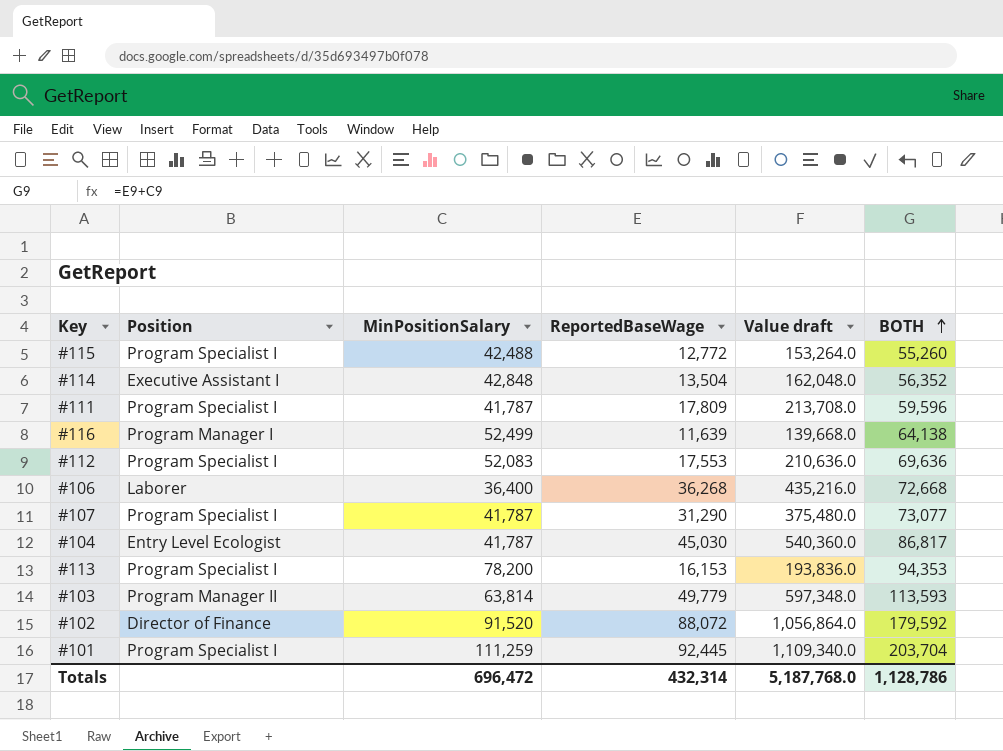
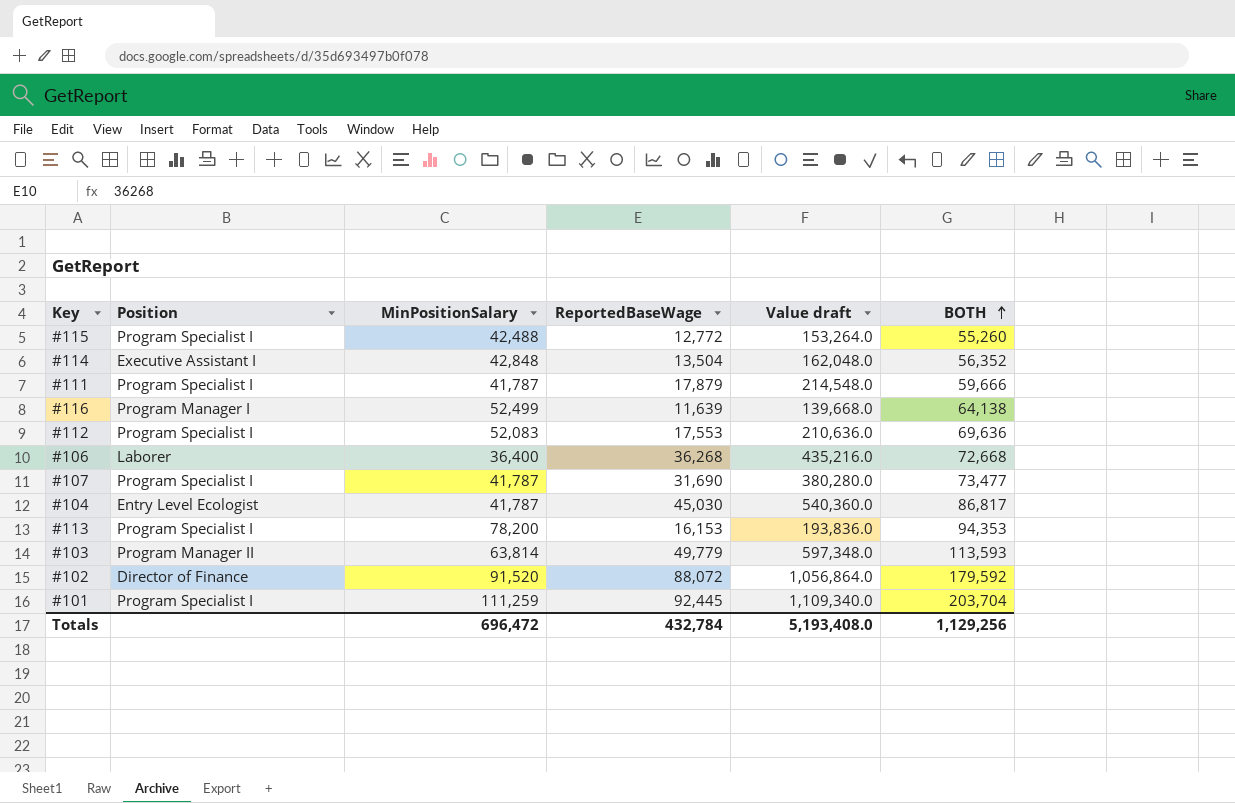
#111 | ReportedBaseWage: 17,809 -> 17,879
#111 | Value draft: 213,708.0 -> 214,548.0
#111 | BOTH: 59,596 -> 59,666
#107 | ReportedBaseWage: 31,290 -> 31,690
#107 | Value draft: 375,480.0 -> 380,280.0
#107 | BOTH: 73,077 -> 73,477
Totals | ReportedBaseWage: 432,314 -> 432,784
Totals | Value draft: 5,187,768.0 -> 5,193,408.0
Totals | BOTH: 1,128,786 -> 1,129,256

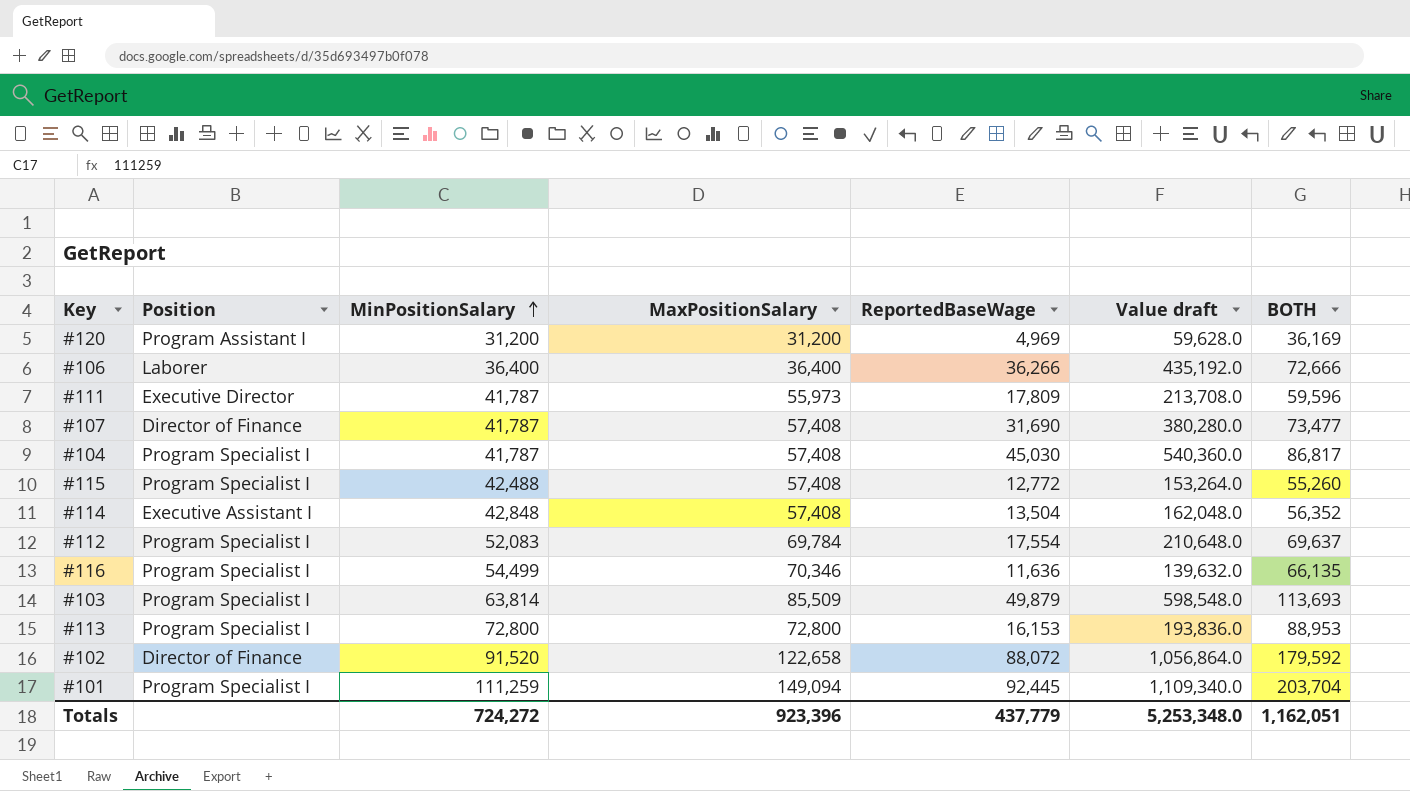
row order: BOTH ascending -> MinPositionSalary ascending
column MaxPositionSalary | position: none -> 4
row #120: none -> Program Assistant I | 31,200 | 31,200 | 4,969 | 59,628.0 | 36,169
#106 | ReportedBaseWage: 36,268 -> 36,266
#106 | Value draft: 435,216.0 -> 435,192.0
#106 | BOTH: 72,668 -> 72,666
#111 | Position: Program Specialist I -> Executive Director
#111 | ReportedBaseWage: 17,879 -> 17,809
#111 | Value draft: 214,548.0 -> 213,708.0
#111 | BOTH: 59,666 -> 59,596
#107 | Position: Program Specialist I -> Director of Finance
#104 | Position: Entry Level Ecologist -> Program Specialist I
#112 | ReportedBaseWage: 17,553 -> 17,554
#112 | Value draft: 210,636.0 -> 210,648.0
#112 | BOTH: 69,636 -> 69,637
#116 | Position: Program Manager I -> Program Specialist I
#116 | MinPositionSalary: 52,499 -> 54,499
#116 | ReportedBaseWage: 11,639 -> 11,636
#116 | Value draft: 139,668.0 -> 139,632.0
#116 | BOTH: 64,138 -> 66,135
#103 | Position: Program Manager II -> Program Specialist I
#103 | ReportedBaseWage: 49,779 -> 49,879
#103 | Value draft: 597,348.0 -> 598,548.0
#103 | BOTH: 113,593 -> 113,693
#113 | MinPositionSalary: 78,200 -> 72,800
#113 | BOTH: 94,353 -> 88,953
Totals | MinPositionSalary: 696,472 -> 724,272
Totals | ReportedBaseWage: 432,784 -> 437,779
Totals | Value draft: 5,193,408.0 -> 5,253,348.0
Totals | BOTH: 1,129,256 -> 1,162,051

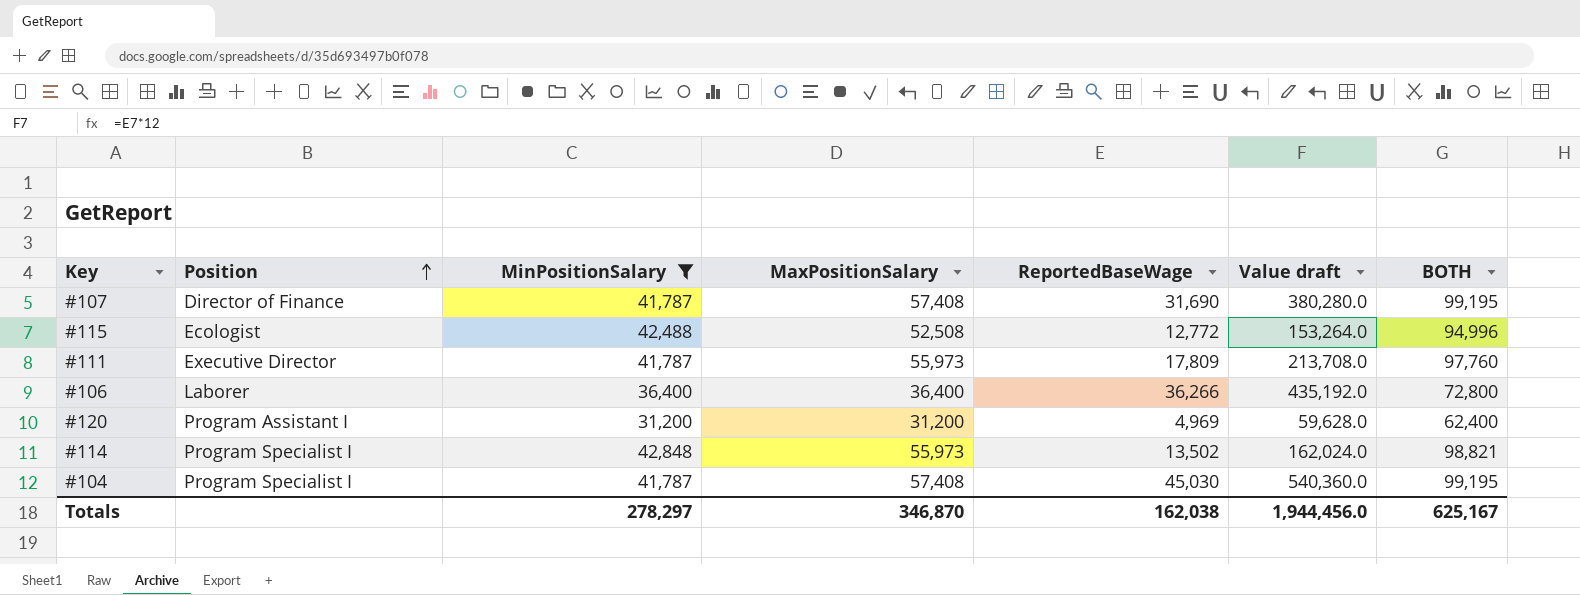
filter: none -> MinPositionSalary <= 42,848
row order: MinPositionSalary ascending -> Position ascending
column BOTH | formula: [MinPositionSalary] + [ReportedBaseWage] -> [MinPositionSalary] + [MaxPositionSalary]
#115 | Position: Program Specialist I -> Ecologist
#115 | MaxPositionSalary: 57,408 -> 52,508
#114 | Position: Executive Assistant I -> Program Specialist I
#114 | MaxPositionSalary: 57,408 -> 55,973
#114 | ReportedBaseWage: 13,504 -> 13,502
#114 | Value draft: 162,048.0 -> 162,024.0
Totals | MinPositionSalary: 724,272 -> 278,297
Totals | MaxPositionSalary: 923,396 -> 346,870
Totals | ReportedBaseWage: 437,779 -> 162,038
Totals | Value draft: 5,253,348.0 -> 1,944,456.0
Totals | BOTH: 1,162,051 -> 625,167

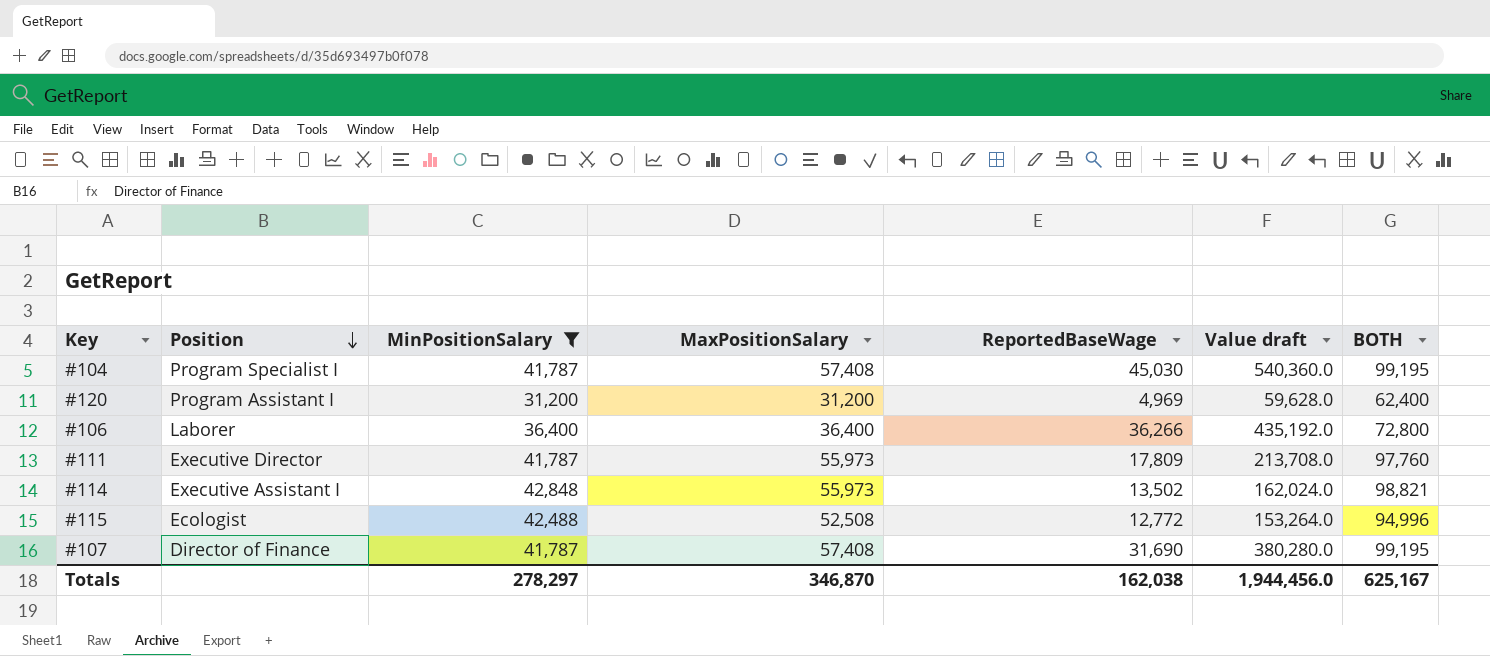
row order: Position ascending -> Position descending
#114 | Position: Program Specialist I -> Executive Assistant I

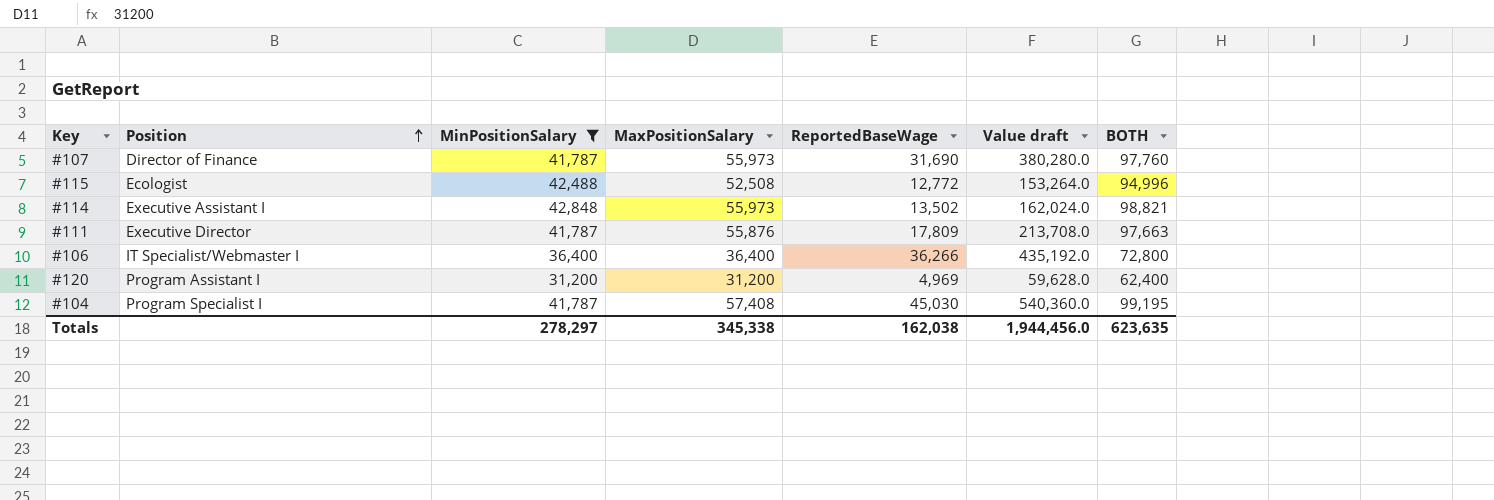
row order: Position descending -> Position ascending
#107 | MaxPositionSalary: 57,408 -> 55,973
#107 | BOTH: 99,195 -> 97,760
#111 | MaxPositionSalary: 55,973 -> 55,876
#111 | BOTH: 97,760 -> 97,663
#106 | Position: Laborer -> IT Specialist/Webmaster I
Totals | MaxPositionSalary: 346,870 -> 345,338
Totals | BOTH: 625,167 -> 623,635

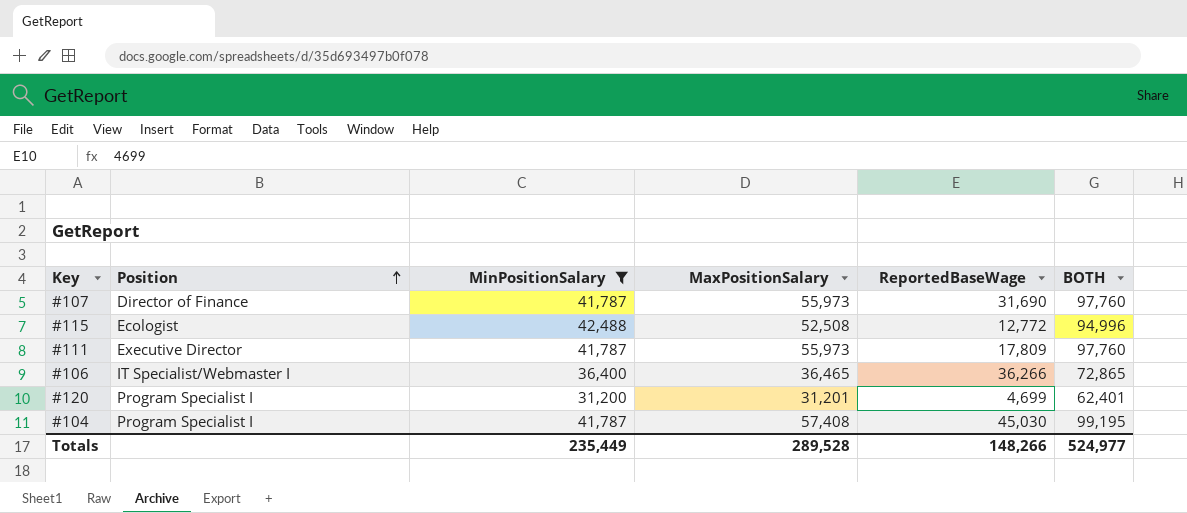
column Value draft | formula: [ReportedBaseWage] * 12 -> none
row #114: Executive Assistant I | 42,848 | 55,973 | 13,502 | 162,024.0 | 98,821 -> none
#111 | MaxPositionSalary: 55,876 -> 55,973
#111 | BOTH: 97,663 -> 97,760
#106 | MaxPositionSalary: 36,400 -> 36,465
#106 | BOTH: 72,800 -> 72,865
#120 | Position: Program Assistant I -> Program Specialist I
#120 | MaxPositionSalary: 31,200 -> 31,201
#120 | ReportedBaseWage: 4,969 -> 4,699
#120 | BOTH: 62,400 -> 62,401
Totals | MinPositionSalary: 278,297 -> 235,449
Totals | MaxPositionSalary: 345,338 -> 289,528
Totals | ReportedBaseWage: 162,038 -> 148,266
Totals | BOTH: 623,635 -> 524,977

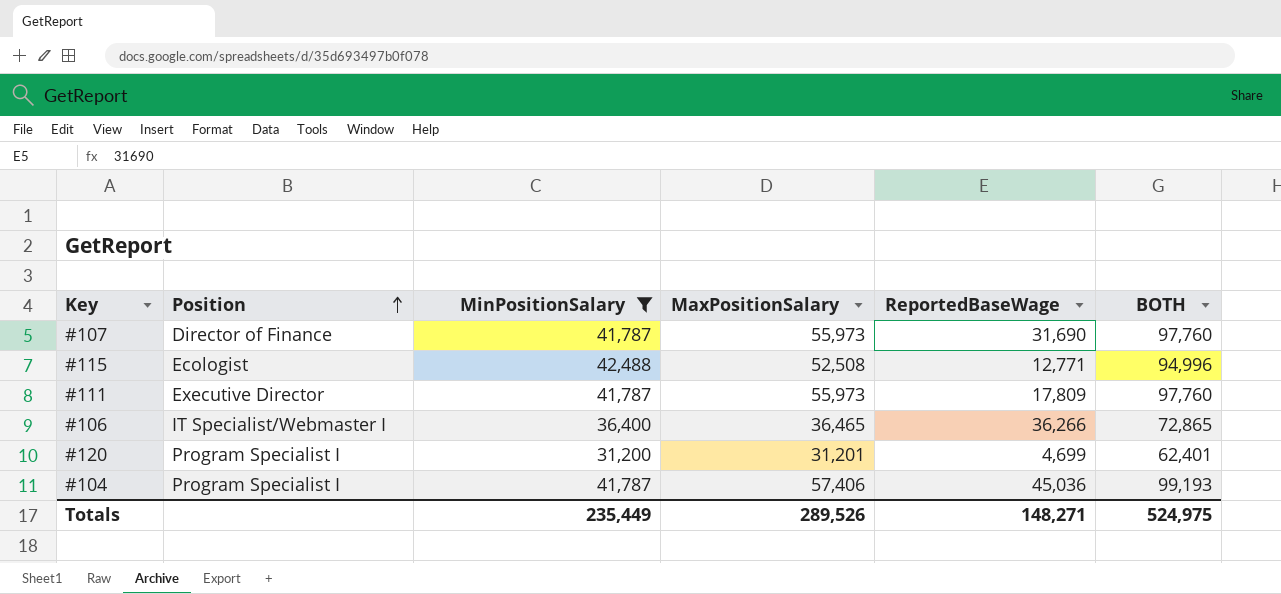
#115 | ReportedBaseWage: 12,772 -> 12,771
#104 | MaxPositionSalary: 57,408 -> 57,406
#104 | ReportedBaseWage: 45,030 -> 45,036
#104 | BOTH: 99,195 -> 99,193
Totals | MaxPositionSalary: 289,528 -> 289,526
Totals | ReportedBaseWage: 148,266 -> 148,271
Totals | BOTH: 524,977 -> 524,975

